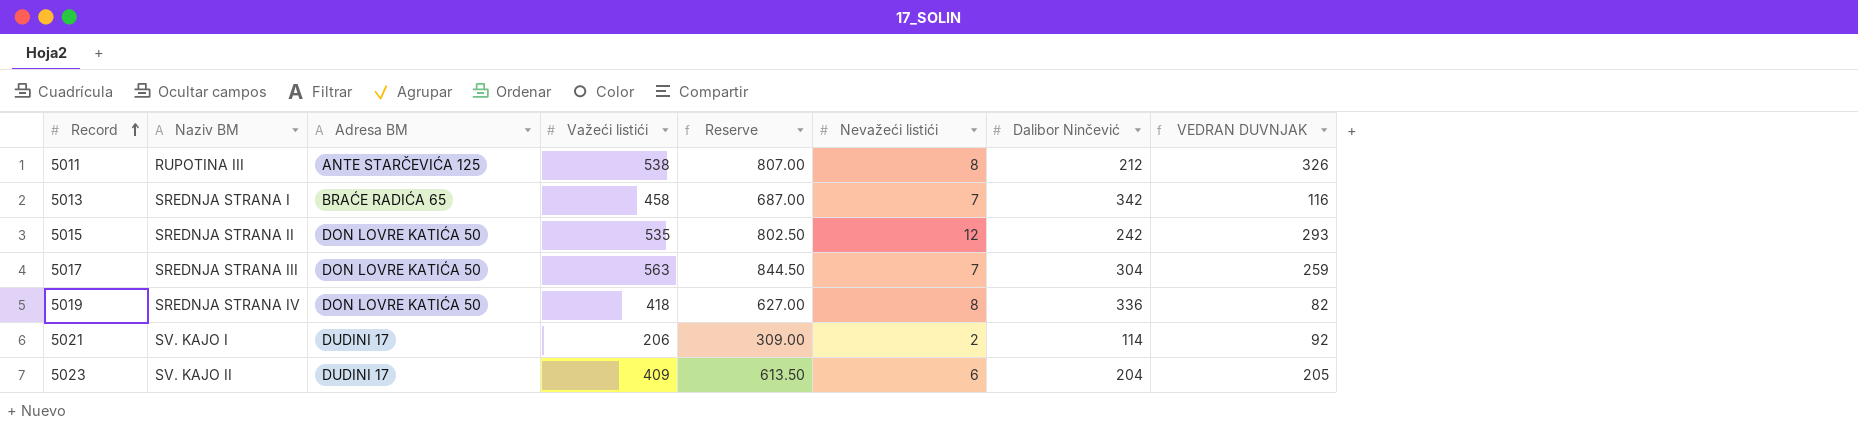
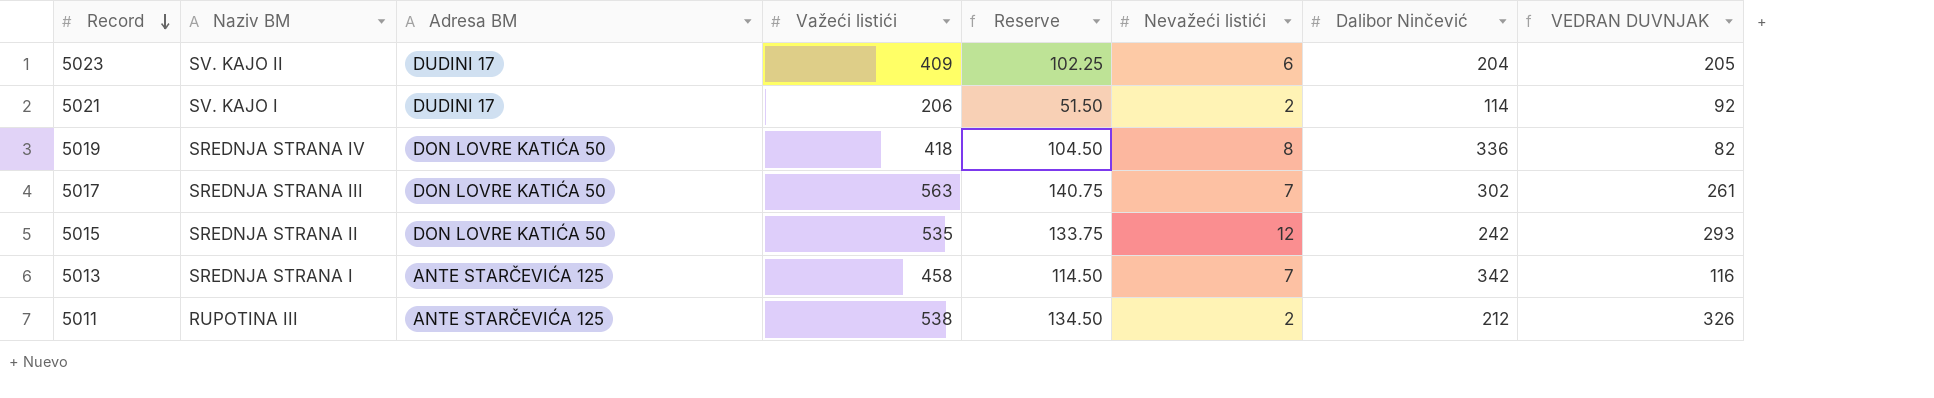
row order: Record ascending -> Record descending
column Reserve | formula: [Važeći listići] * 1.5 -> [Važeći listići] * 0.25
5017 | Dalibor Ninčević: 304 -> 302
5017 | VEDRAN DUVNJAK: 259 -> 261
5013 | Adresa BM: BRAĆE RADIĆA 65 -> ANTE STARČEVIĆA 125
5011 | Nevažeći listići: 8 -> 2

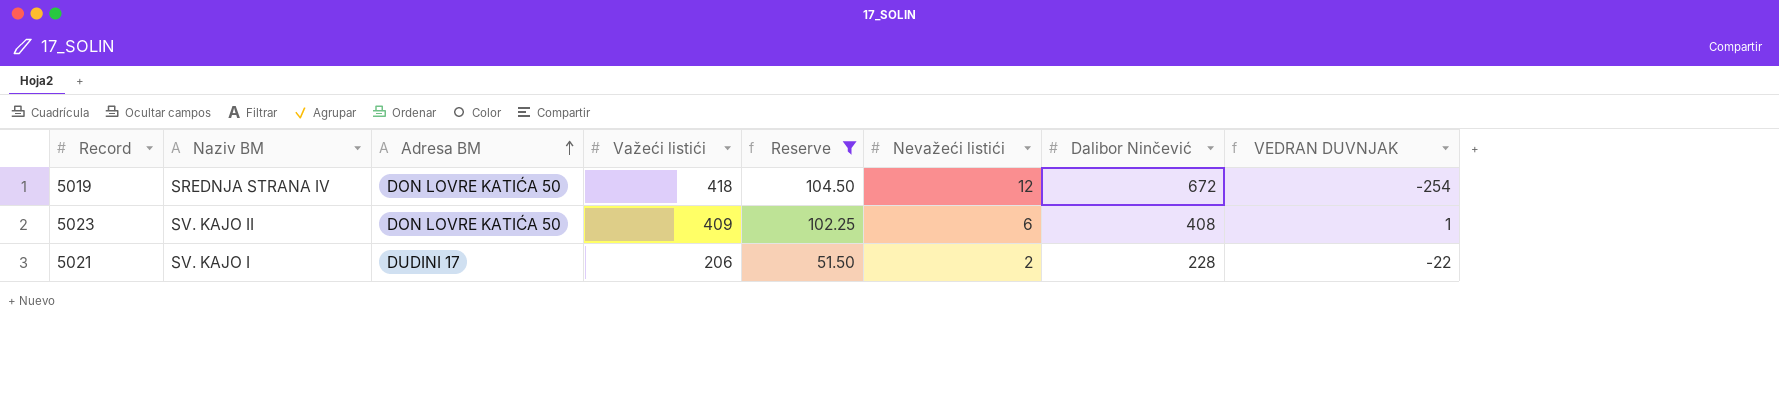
filter: none -> Reserve <= 104.50
row order: Record descending -> Adresa BM ascending
5019 | Nevažeći listići: 8 -> 12
5019 | Dalibor Ninčević: 336 -> 672
5019 | VEDRAN DUVNJAK: 82 -> -254
5023 | Adresa BM: DUDINI 17 -> DON LOVRE KATIĆA 50
5023 | Dalibor Ninčević: 204 -> 408
5023 | VEDRAN DUVNJAK: 205 -> 1
5021 | Dalibor Ninčević: 114 -> 228
5021 | VEDRAN DUVNJAK: 92 -> -22

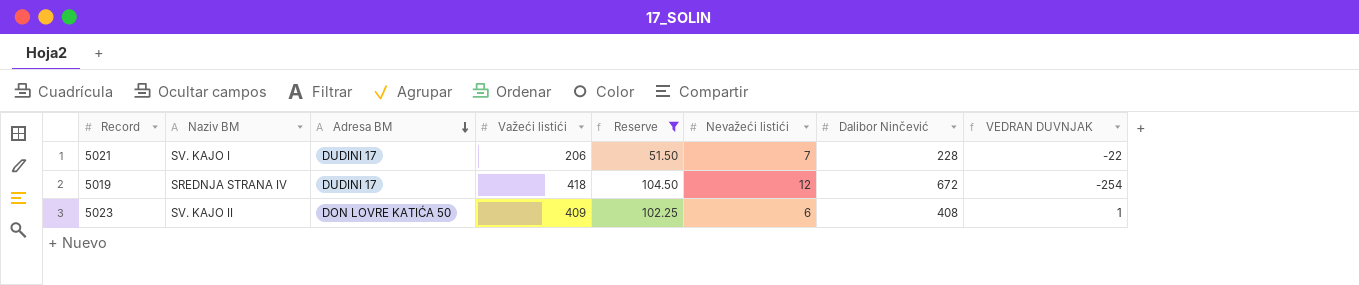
row order: Adresa BM ascending -> Adresa BM descending
5021 | Nevažeći listići: 2 -> 7
5019 | Adresa BM: DON LOVRE KATIĆA 50 -> DUDINI 17

